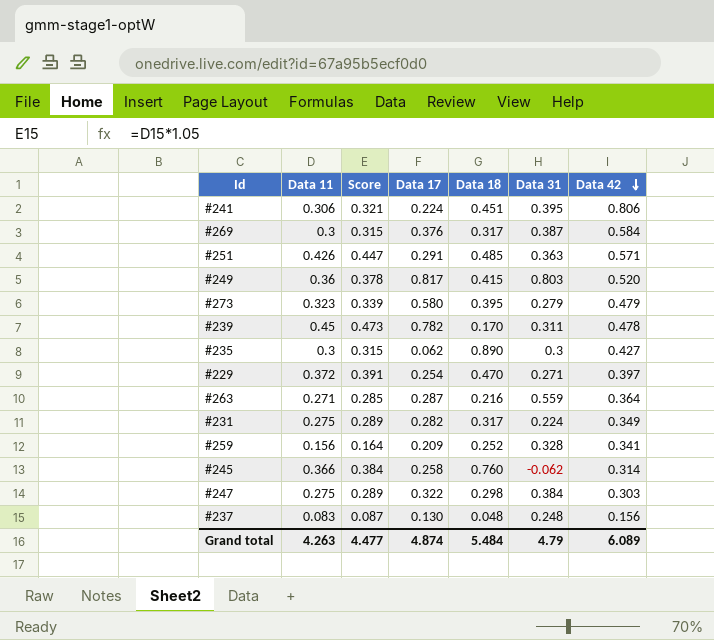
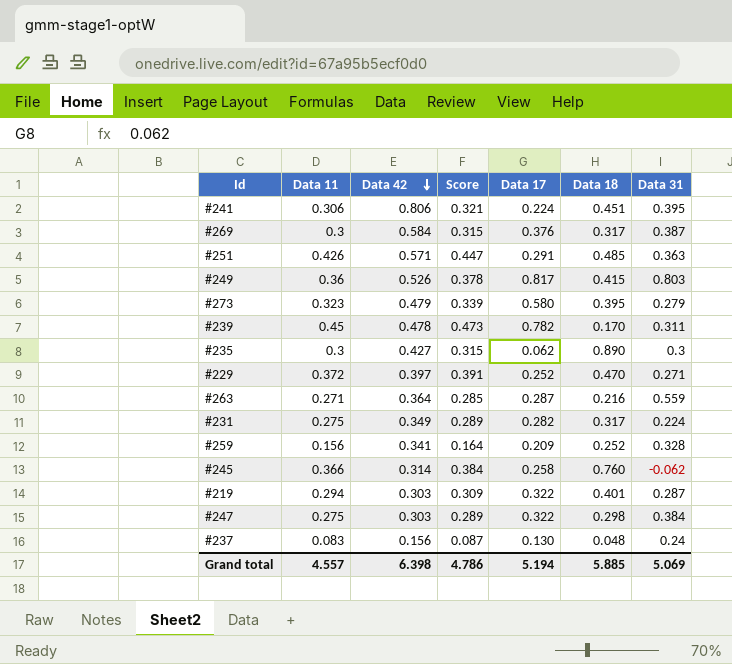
column Data 42 | position: 7 -> 3
#249 | Data 42: 0.520 -> 0.526
#229 | Data 17: 0.254 -> 0.252
row #219: none -> 0.294 | 0.303 | 0.309 | 0.322 | 0.401 | 0.287
#237 | Data 31: 0.248 -> 0.24
Grand total | Data 11: 4.263 -> 4.557
Grand total | Data 42: 6.089 -> 6.398
Grand total | Score: 4.477 -> 4.786
Grand total | Data 17: 4.874 -> 5.194
Grand total | Data 18: 5.484 -> 5.885
Grand total | Data 31: 4.79 -> 5.069

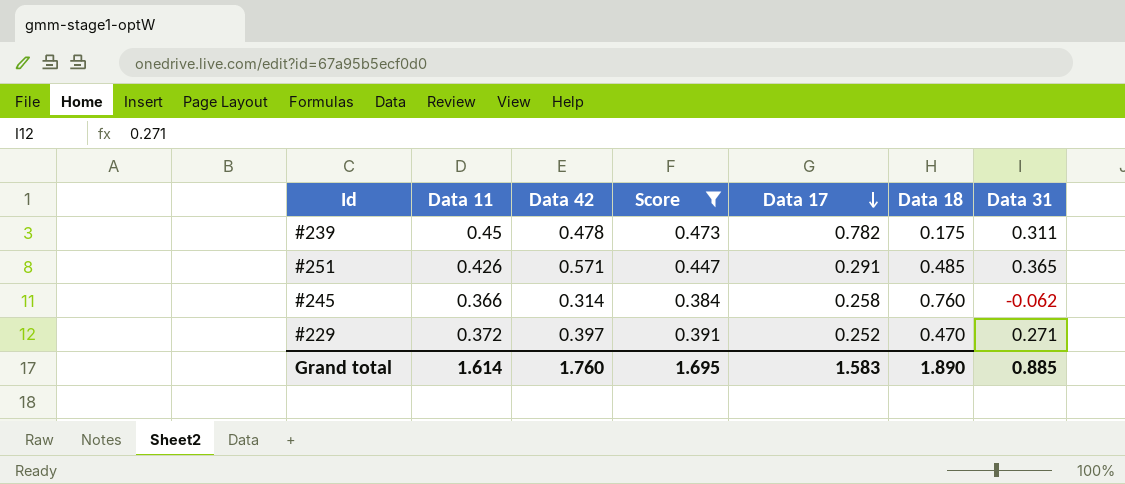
filter: none -> Score >= 0.384
row order: Data 42 descending -> Data 17 descending
#239 | Data 18: 0.170 -> 0.175
#251 | Data 31: 0.363 -> 0.365
Grand total | Data 11: 4.557 -> 1.614
Grand total | Data 42: 6.398 -> 1.760
Grand total | Score: 4.786 -> 1.695
Grand total | Data 17: 5.194 -> 1.583
Grand total | Data 18: 5.885 -> 1.890
Grand total | Data 31: 5.069 -> 0.885

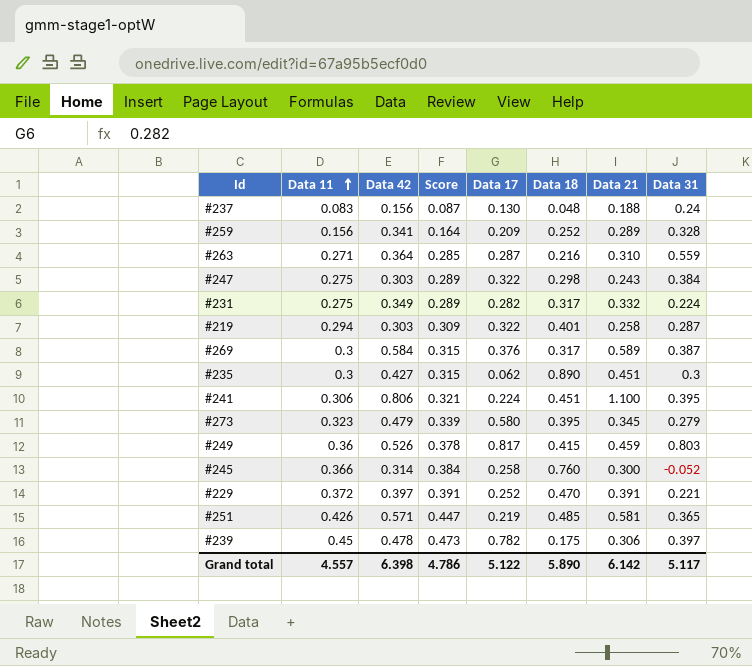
filter: Score >= 0.384 -> none
row order: Data 17 descending -> Data 11 ascending
column Data 21 | position: none -> 7
#245 | Data 31: -0.062 -> -0.052
#229 | Data 31: 0.271 -> 0.221
#251 | Data 17: 0.291 -> 0.219
#239 | Data 31: 0.311 -> 0.397
Grand total | Data 11: 1.614 -> 4.557
Grand total | Data 42: 1.760 -> 6.398
Grand total | Score: 1.695 -> 4.786
Grand total | Data 17: 1.583 -> 5.122
Grand total | Data 18: 1.890 -> 5.890
Grand total | Data 31: 0.885 -> 5.117

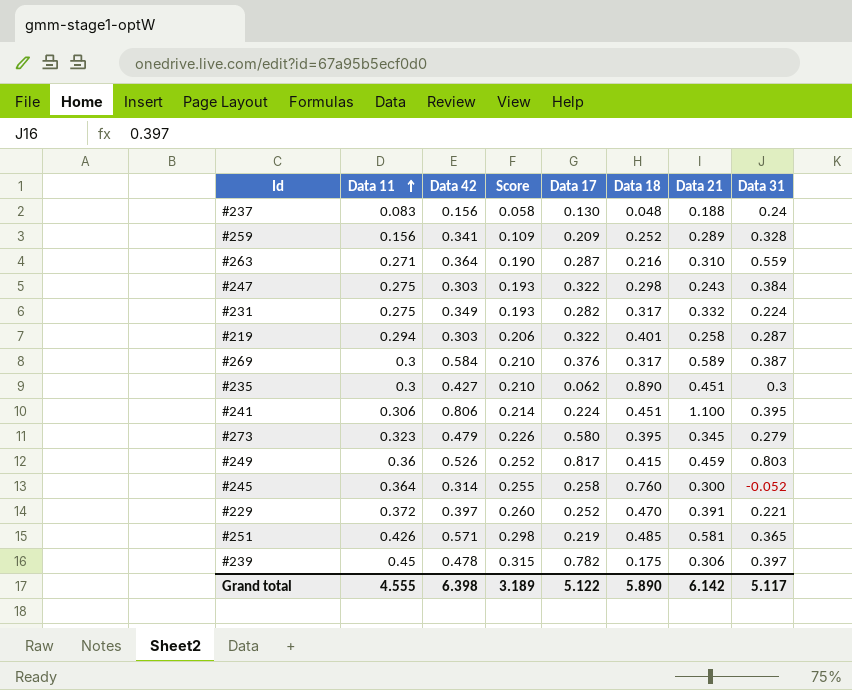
column Score | formula: [Data 11] * 1.05 -> [Data 11] * 0.7
#245 | Data 11: 0.366 -> 0.364
Grand total | Data 11: 4.557 -> 4.555
Grand total | Score: 4.786 -> 3.189

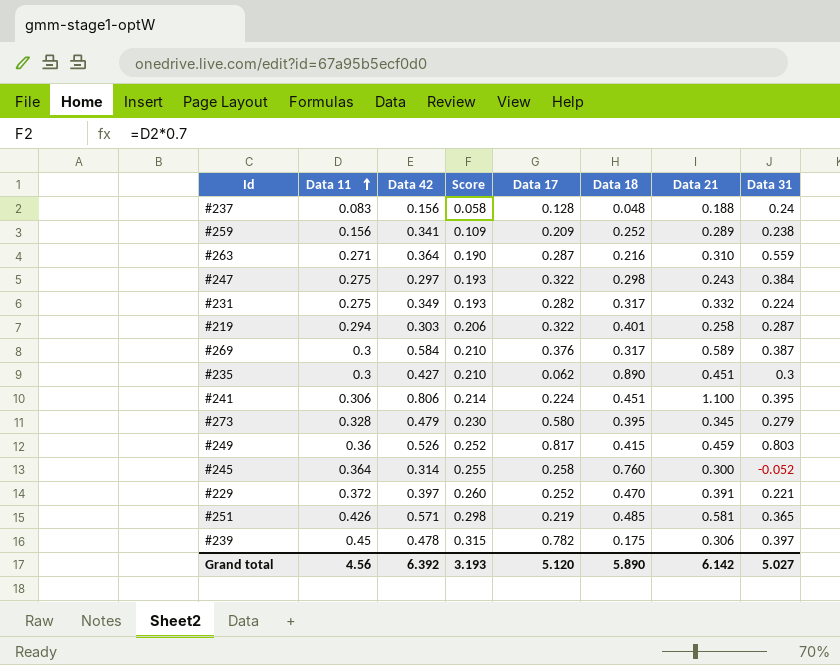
#237 | Data 17: 0.130 -> 0.128
#259 | Data 31: 0.328 -> 0.238
#247 | Data 42: 0.303 -> 0.297
#273 | Data 11: 0.323 -> 0.328
#273 | Score: 0.226 -> 0.230
Grand total | Data 11: 4.555 -> 4.56
Grand total | Data 42: 6.398 -> 6.392
Grand total | Score: 3.189 -> 3.193
Grand total | Data 17: 5.122 -> 5.120
Grand total | Data 31: 5.117 -> 5.027

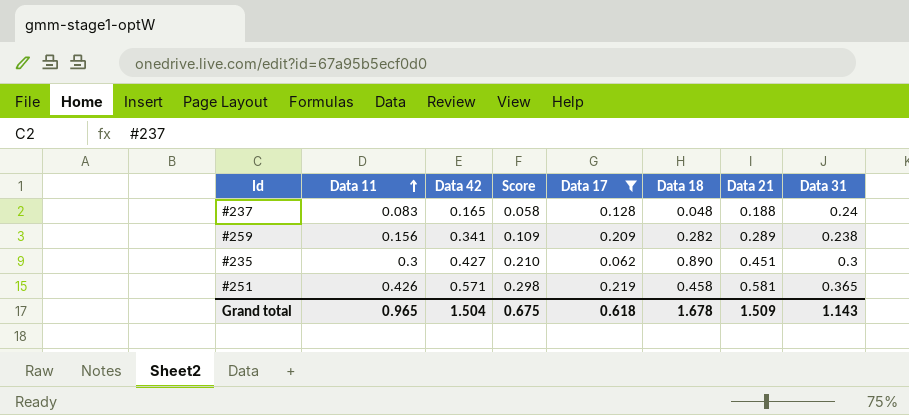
filter: none -> Data 17 <= 0.219
#237 | Data 42: 0.156 -> 0.165
#259 | Data 18: 0.252 -> 0.282
#251 | Data 18: 0.485 -> 0.458
Grand total | Data 11: 4.56 -> 0.965
Grand total | Data 42: 6.392 -> 1.504
Grand total | Score: 3.193 -> 0.675
Grand total | Data 17: 5.120 -> 0.618
Grand total | Data 18: 5.890 -> 1.678
Grand total | Data 21: 6.142 -> 1.509
Grand total | Data 31: 5.027 -> 1.143

